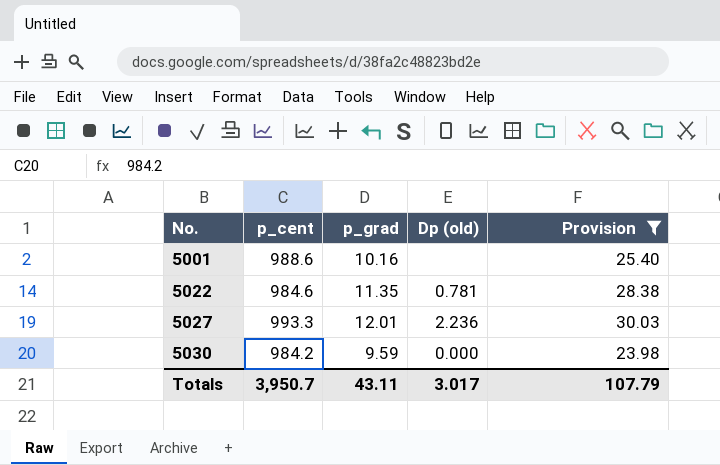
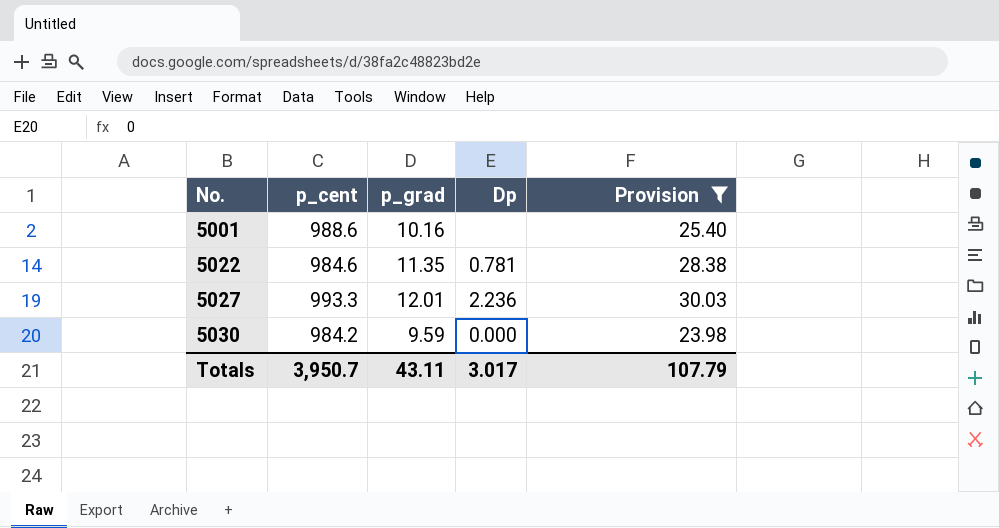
column name: Dp (old) -> Dp

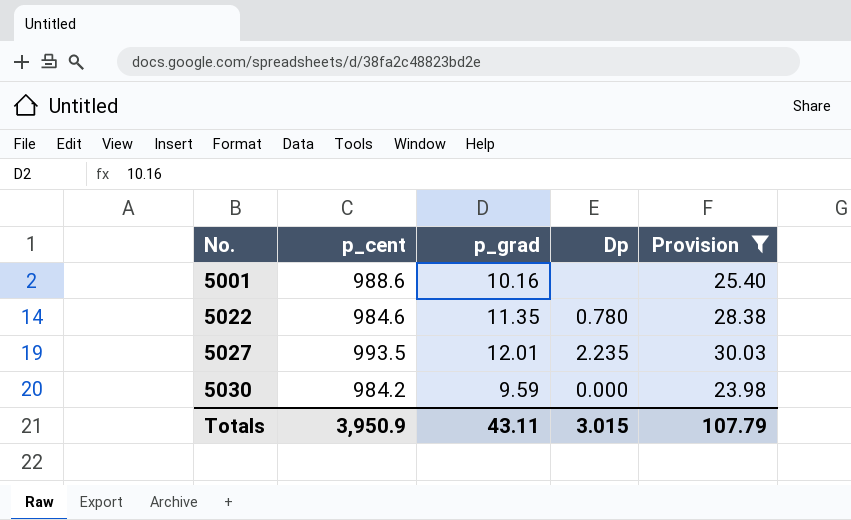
5022 | Dp: 0.781 -> 0.780
5027 | p_cent: 993.3 -> 993.5
5027 | Dp: 2.236 -> 2.235
Totals | p_cent: 3,950.7 -> 3,950.9
Totals | Dp: 3.017 -> 3.015

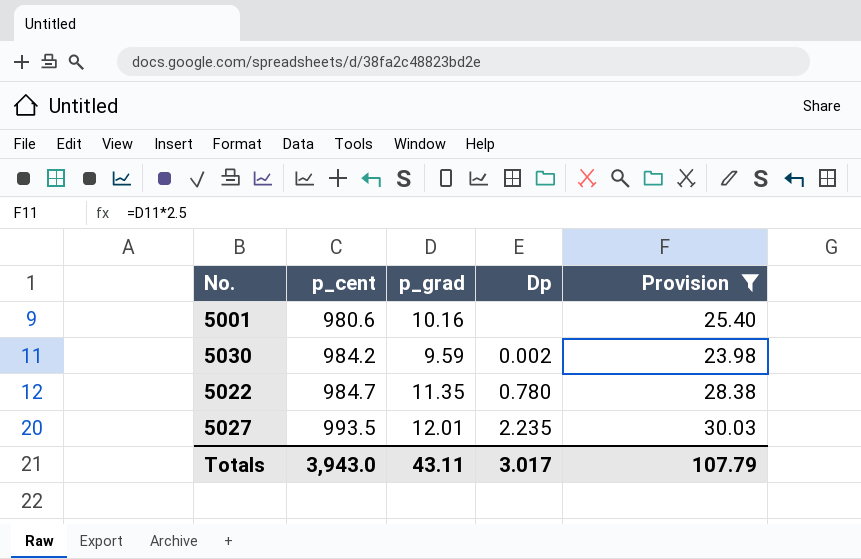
row order: No. ascending -> p_cent ascending
5001 | p_cent: 988.6 -> 980.6
5030 | Dp: 0.000 -> 0.002
5022 | p_cent: 984.6 -> 984.7
Totals | p_cent: 3,950.9 -> 3,943.0
Totals | Dp: 3.015 -> 3.017

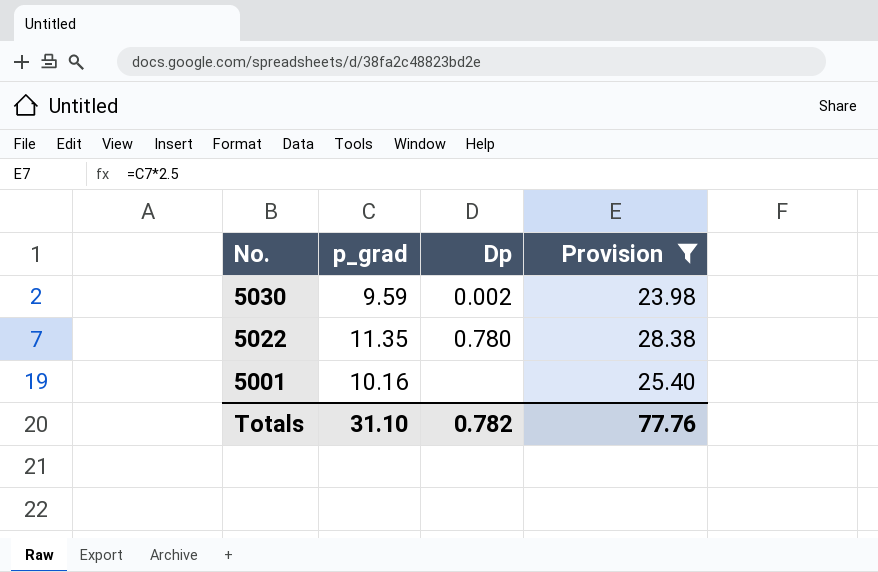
row order: p_cent ascending -> No. descending
column p_cent | position: 2 -> none
row 5027: 993.5 | 12.01 | 2.235 | 30.03 -> none
Totals | p_grad: 43.11 -> 31.10
Totals | Dp: 3.017 -> 0.782
Totals | Provision: 107.79 -> 77.76

